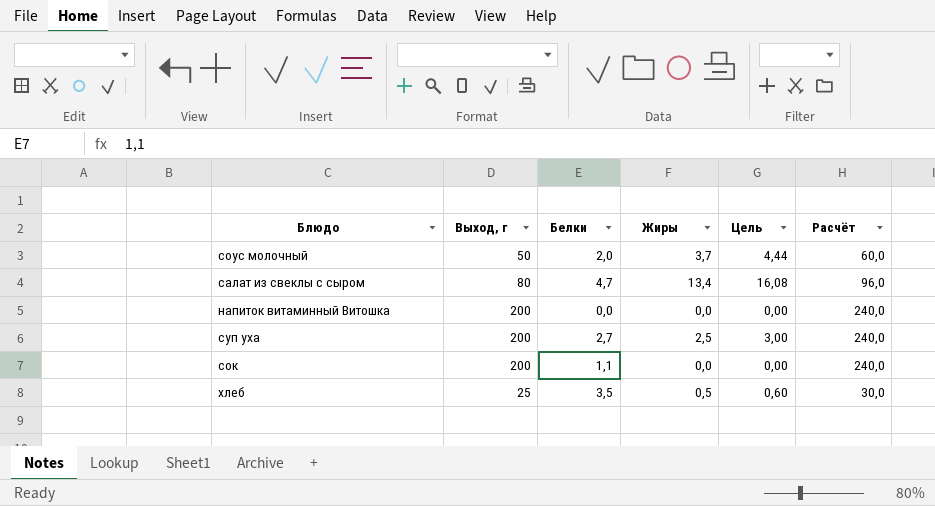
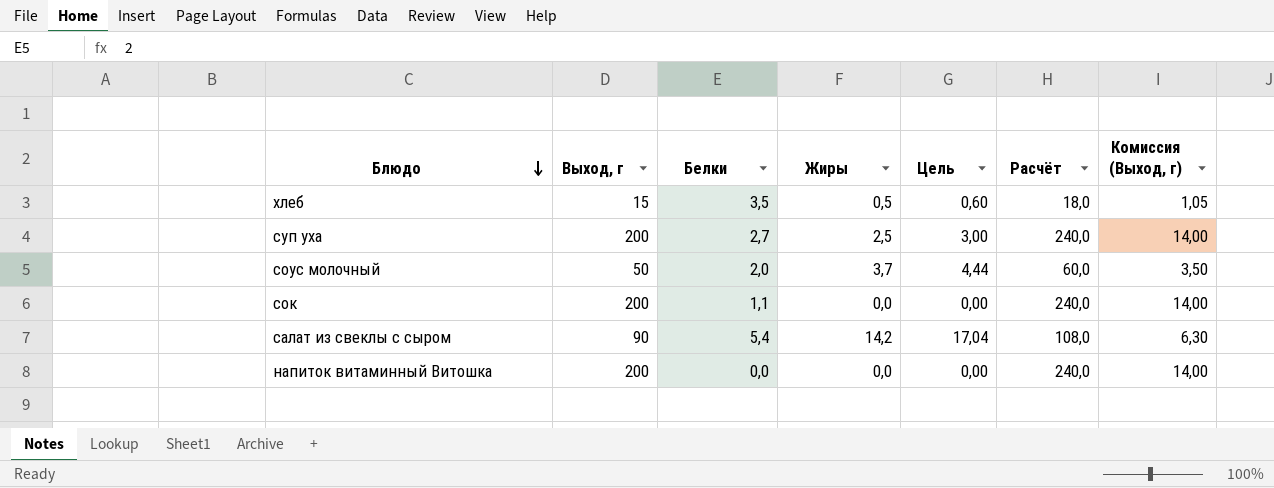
row order: none -> Блюдо descending
column Комиссия (Выход, г) | formula: none -> [Выход, г] * 0,07
хлеб | Выход, г: 25 -> 15
хлеб | Расчёт: 30,0 -> 18,0
салат из свеклы с сыром | Выход, г: 80 -> 90
салат из свеклы с сыром | Белки: 4,7 -> 5,4
салат из свеклы с сыром | Жиры: 13,4 -> 14,2
салат из свеклы с сыром | Цель: 16,08 -> 17,04
салат из свеклы с сыром | Расчёт: 96,0 -> 108,0

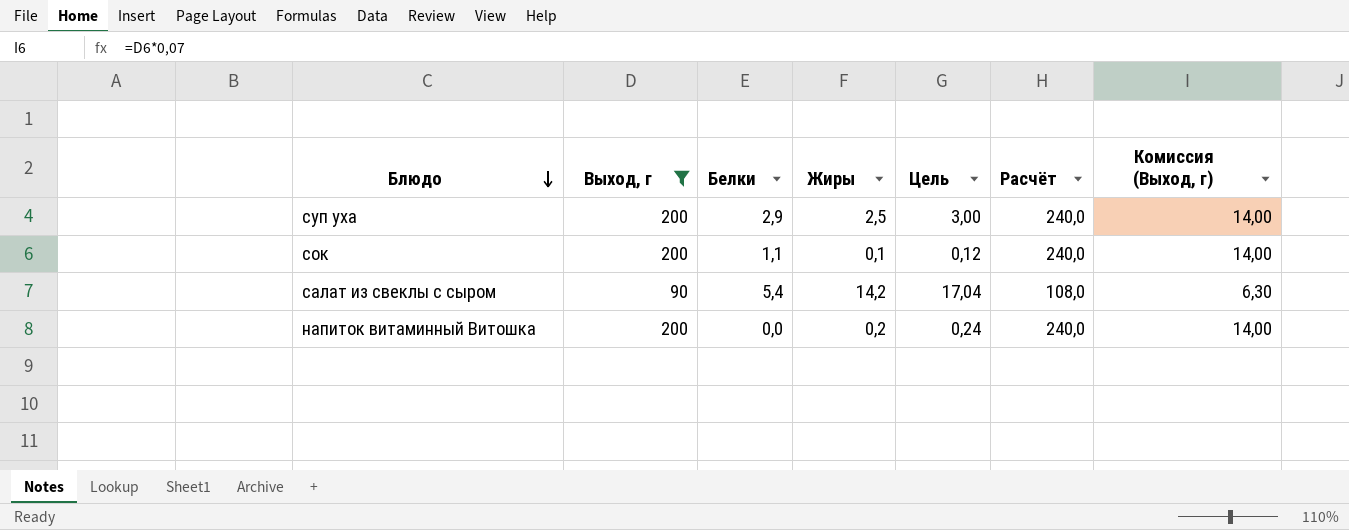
filter: none -> Выход, г >= 90
суп уха | Белки: 2,7 -> 2,9
сок | Жиры: 0,0 -> 0,1
сок | Цель: 0,00 -> 0,12
напиток витаминный Витошка | Жиры: 0,0 -> 0,2
напиток витаминный Витошка | Цель: 0,00 -> 0,24

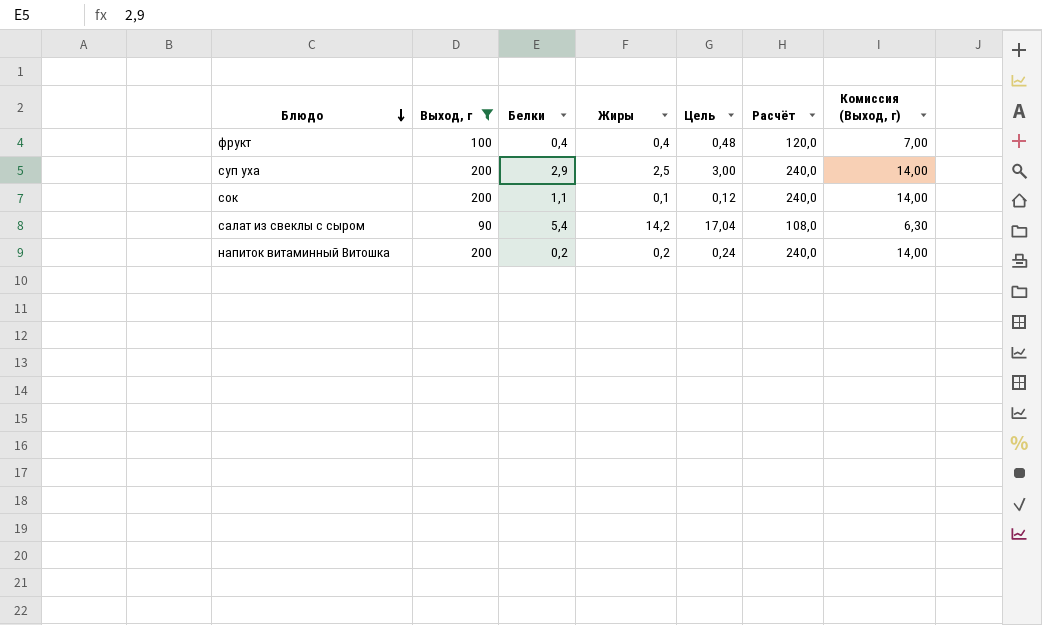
row фрукт: none -> 100 | 0,4 | 0,4 | 0,48 | 120,0 | 7,00
напиток витаминный Витошка | Белки: 0,0 -> 0,2

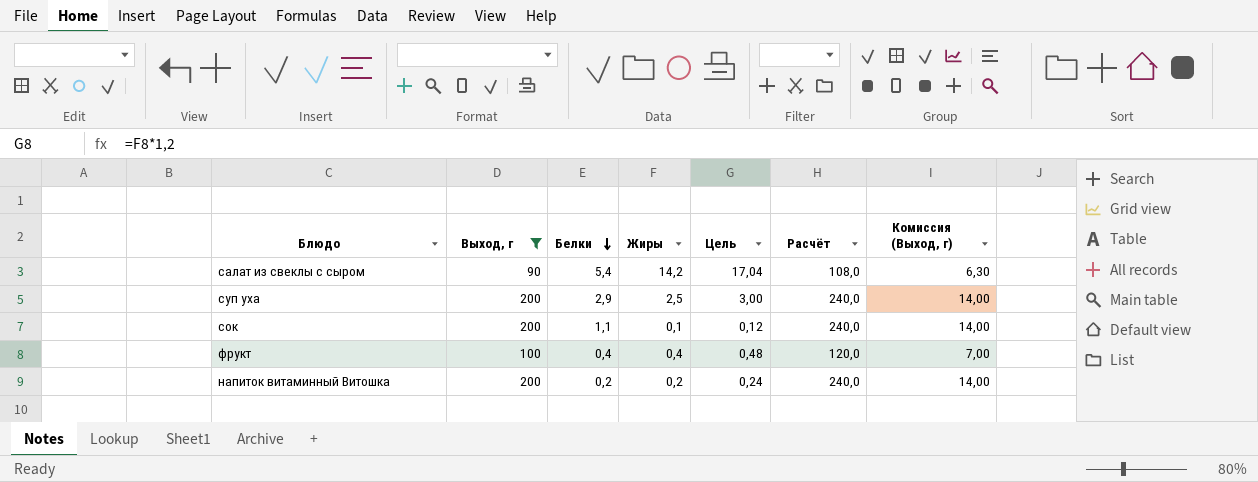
row order: Блюдо descending -> Белки descending

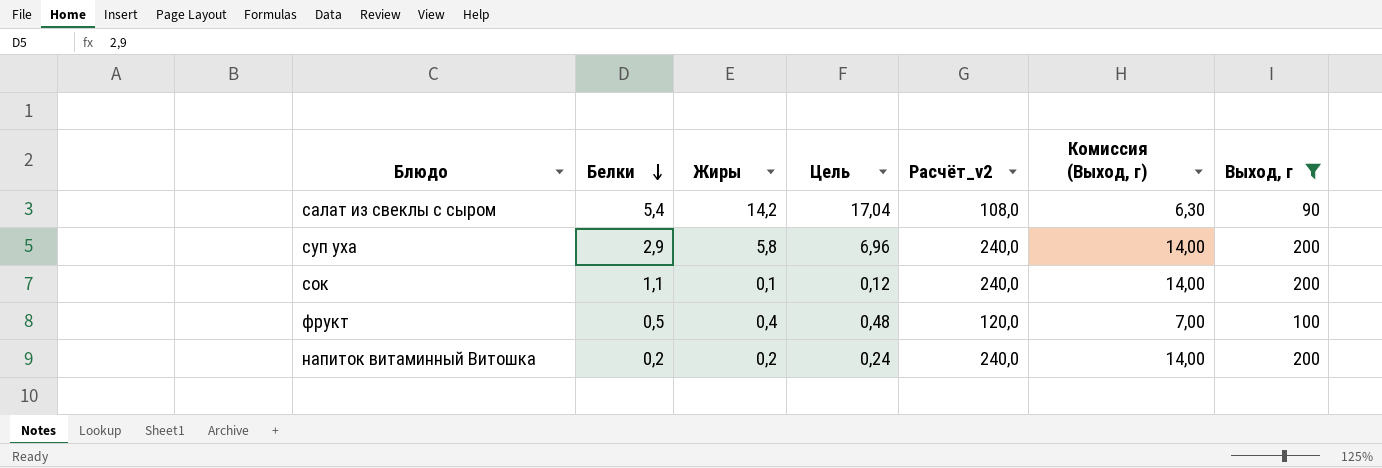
column name: Расчёт -> Расчёт_v2
column Выход, г | position: 2 -> 7
суп уха | Жиры: 2,5 -> 5,8
суп уха | Цель: 3,00 -> 6,96
фрукт | Белки: 0,4 -> 0,5

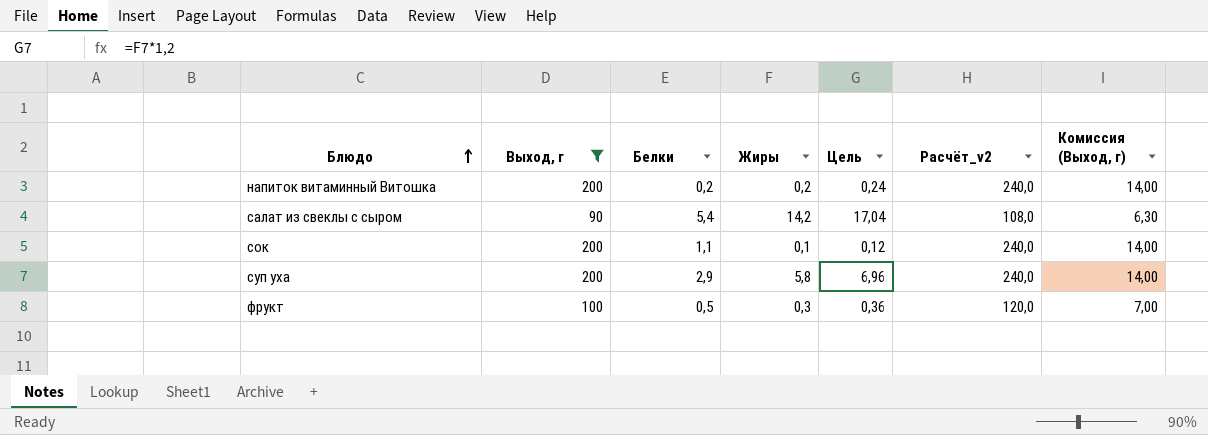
row order: Белки descending -> Блюдо ascending
column Выход, г | position: 7 -> 2
фрукт | Жиры: 0,4 -> 0,3
фрукт | Цель: 0,48 -> 0,36

